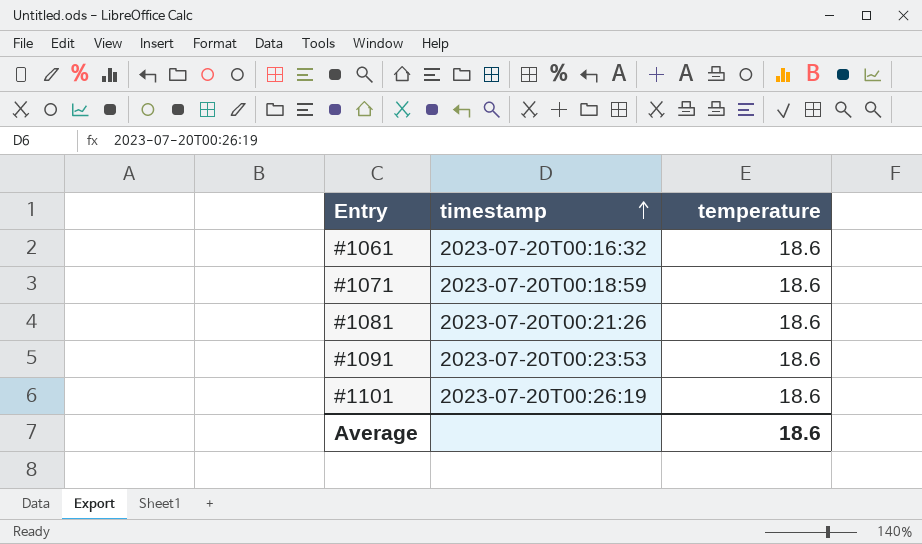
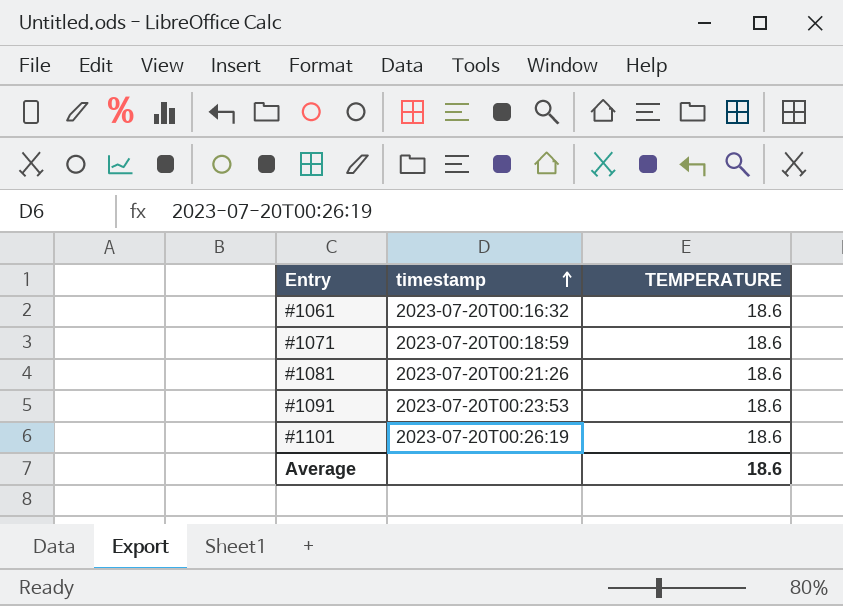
column name: temperature -> TEMPERATURE

